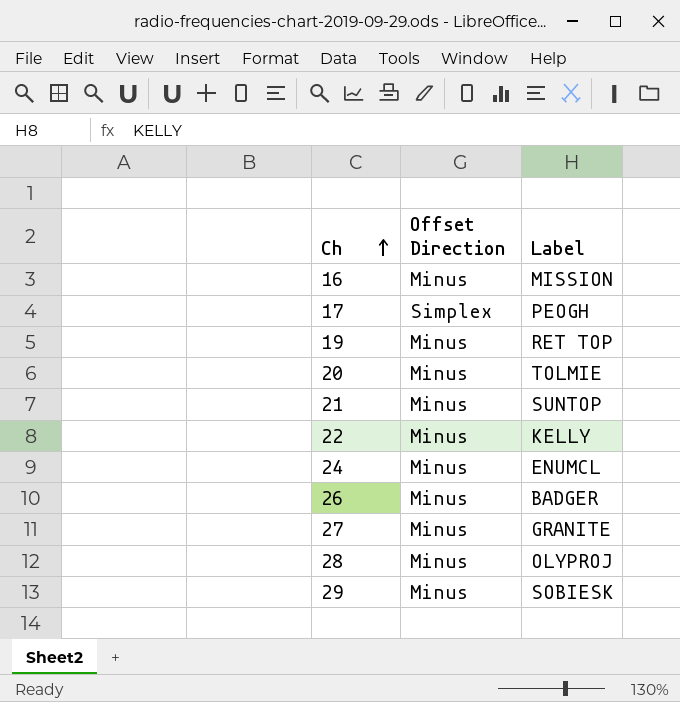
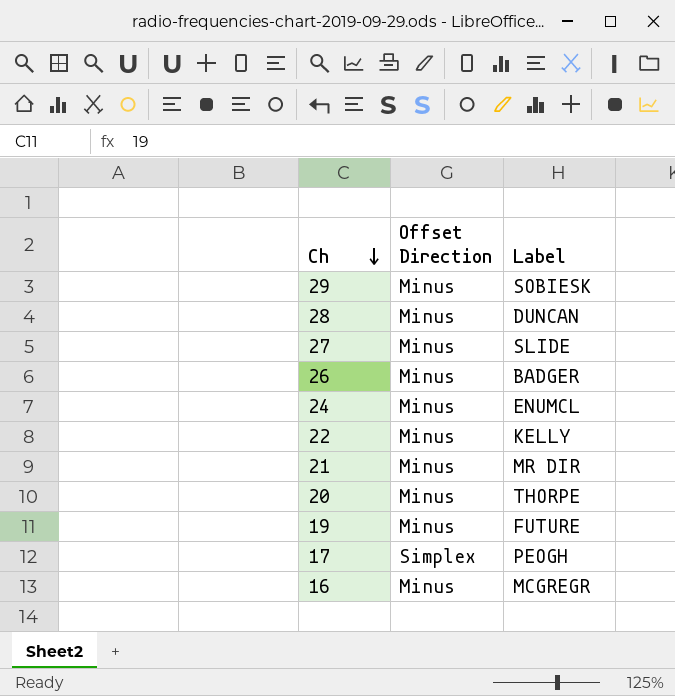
row order: Ch ascending -> Ch descending
28 | Label: OLYPROJ -> DUNCAN
27 | Label: GRANITE -> SLIDE
21 | Label: SUNTOP -> MR DIR
20 | Label: TOLMIE -> THORPE
19 | Label: RET TOP -> FUTURE
16 | Label: MISSION -> MCGREGR

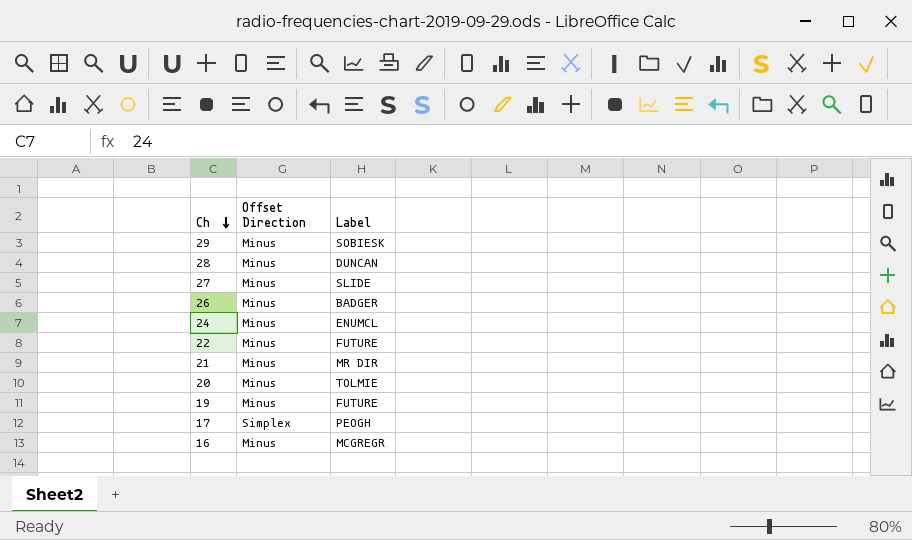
22 | Label: KELLY -> FUTURE
20 | Label: THORPE -> TOLMIE

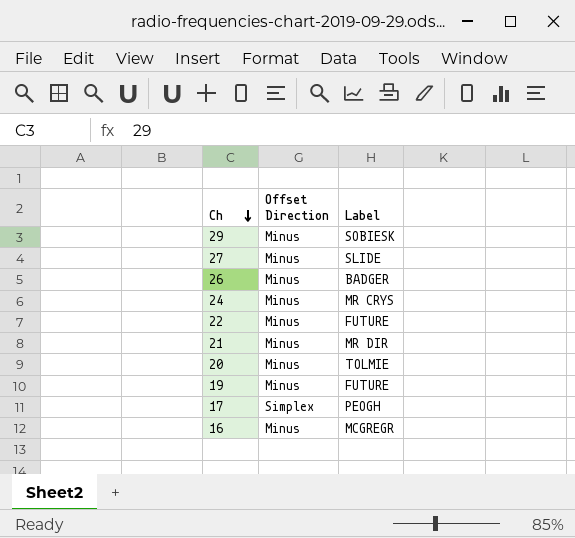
row 28: Minus | DUNCAN -> none
24 | Label: ENUMCL -> MR CRYS

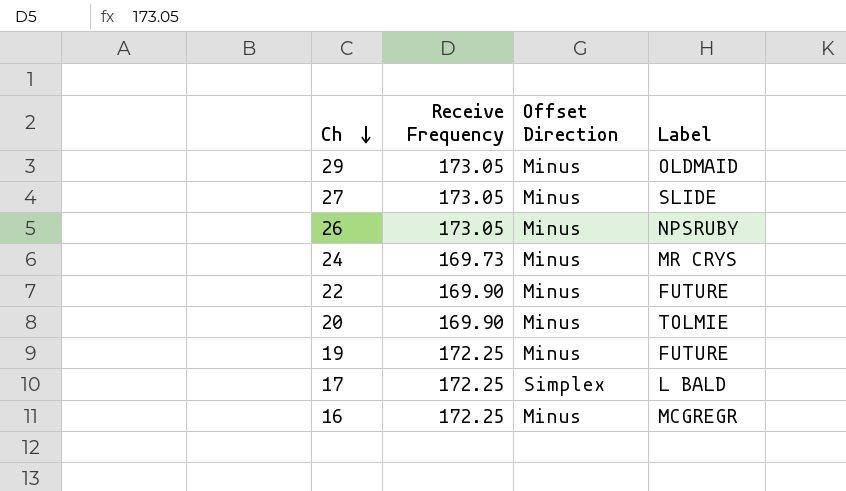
column Receive Frequency | position: none -> 2
row 21: Minus | MR DIR -> none
29 | Label: SOBIESK -> OLDMAID
26 | Label: BADGER -> NPSRUBY
17 | Label: PEOGH -> L BALD

